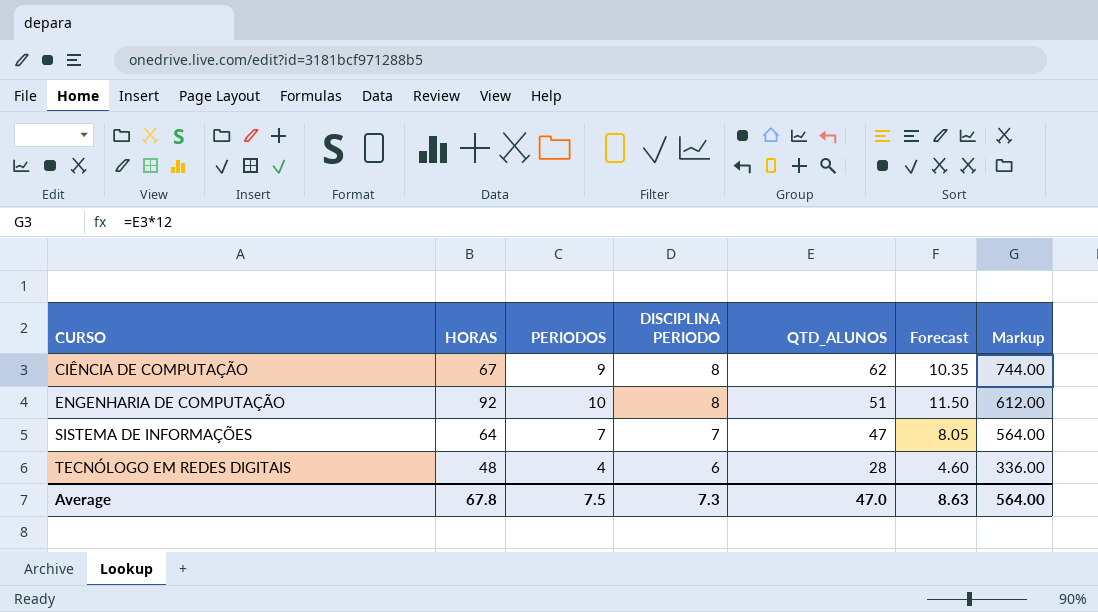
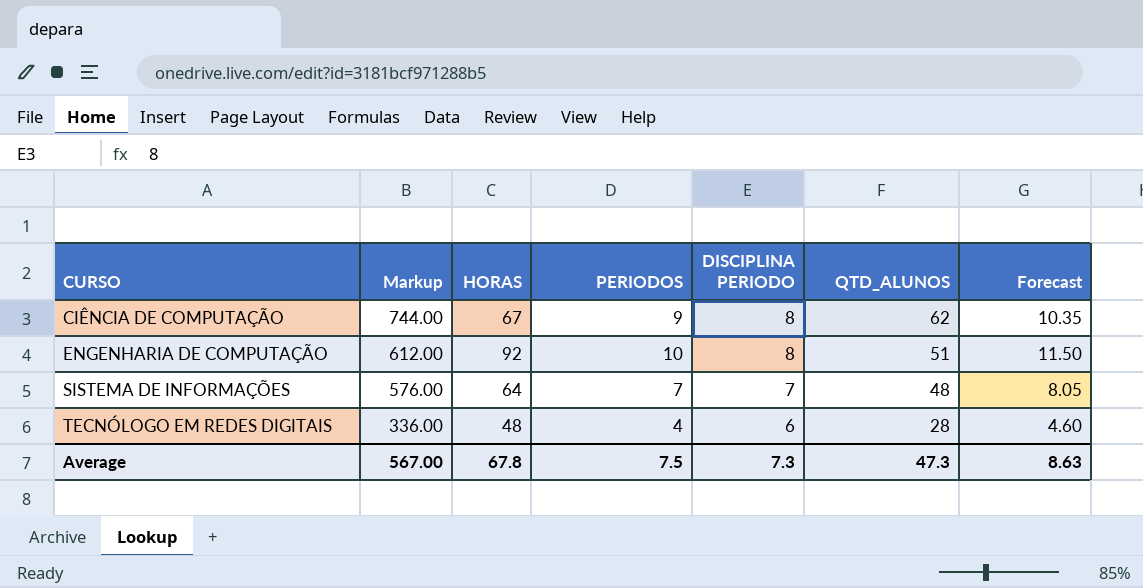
column Markup | position: 7 -> 2
SISTEMA DE INFORMAÇÕES | Markup: 564.00 -> 576.00
SISTEMA DE INFORMAÇÕES | QTD_ALUNOS: 47 -> 48
Average | Markup: 564.00 -> 567.00
Average | QTD_ALUNOS: 47.0 -> 47.3

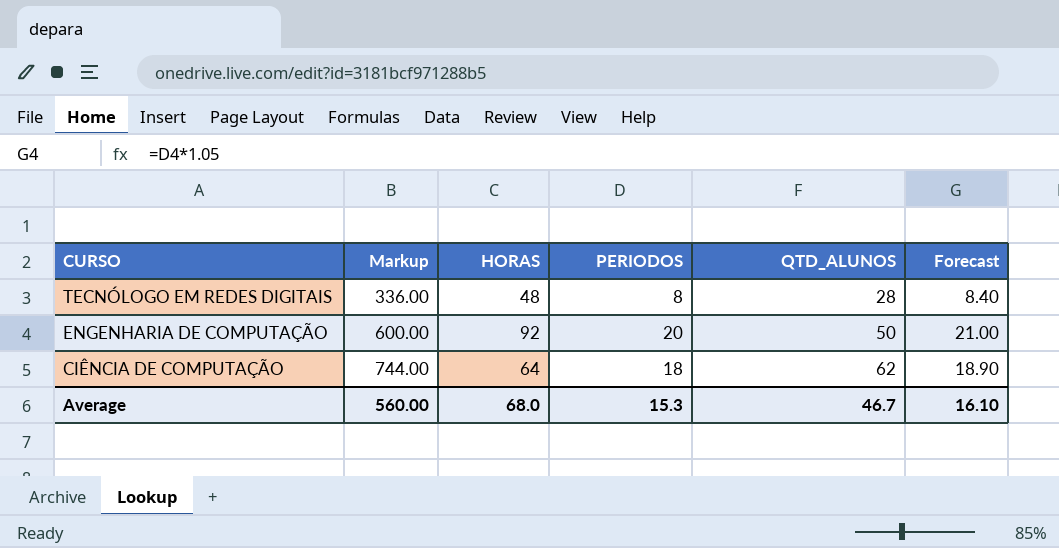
row order: CURSO ascending -> CURSO descending
column DISCIPLINA PERIODO | position: 5 -> none
column Forecast | formula: [PERIODOS] * 1.15 -> [PERIODOS] * 1.05
row SISTEMA DE INFORMAÇÕES: 576.00 | 64 | 7 | 7 | 48 | 8.05 -> none
TECNÓLOGO EM REDES DIGITAIS | PERIODOS: 4 -> 8
ENGENHARIA DE COMPUTAÇÃO | Markup: 612.00 -> 600.00
ENGENHARIA DE COMPUTAÇÃO | PERIODOS: 10 -> 20
ENGENHARIA DE COMPUTAÇÃO | QTD_ALUNOS: 51 -> 50
CIÊNCIA DE COMPUTAÇÃO | HORAS: 67 -> 64
CIÊNCIA DE COMPUTAÇÃO | PERIODOS: 9 -> 18
Average | Markup: 567.00 -> 560.00
Average | HORAS: 67.8 -> 68.0
Average | PERIODOS: 7.5 -> 15.3
Average | QTD_ALUNOS: 47.3 -> 46.7
Average | Forecast: 8.63 -> 16.10

